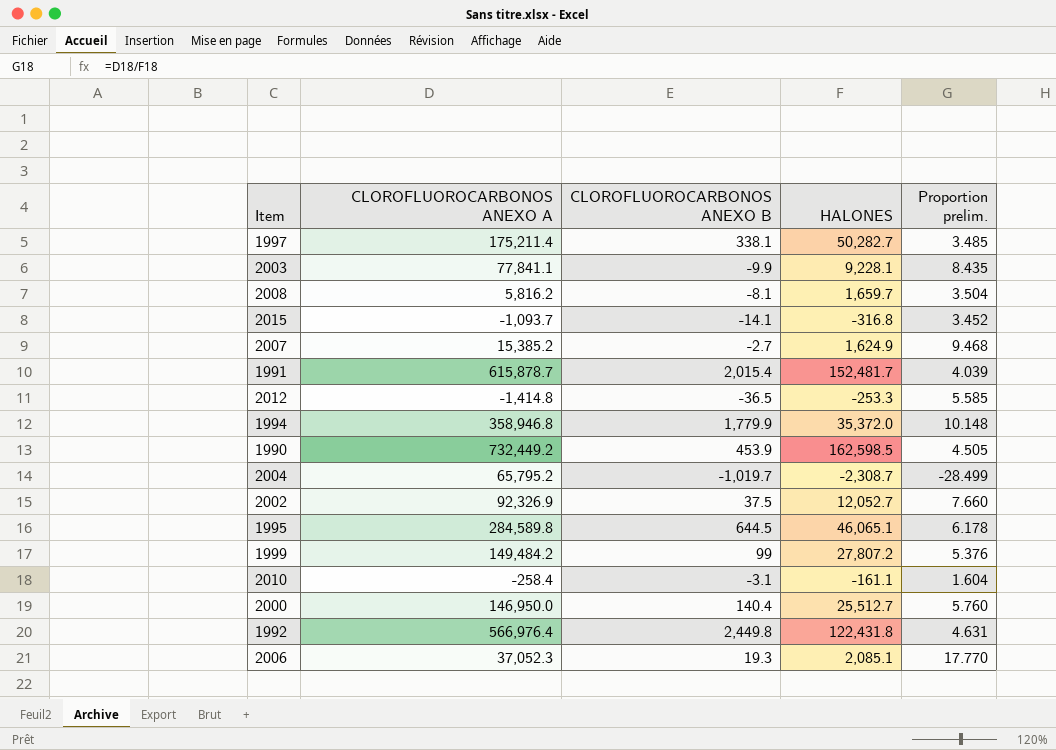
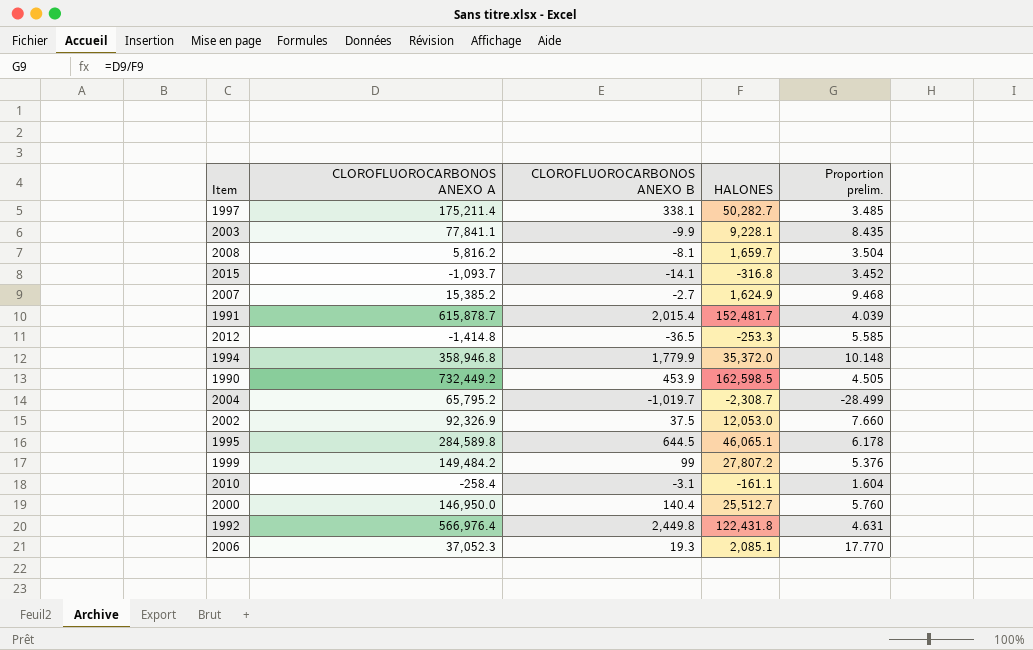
2002 | HALONES: 12,052.7 -> 12,053.0

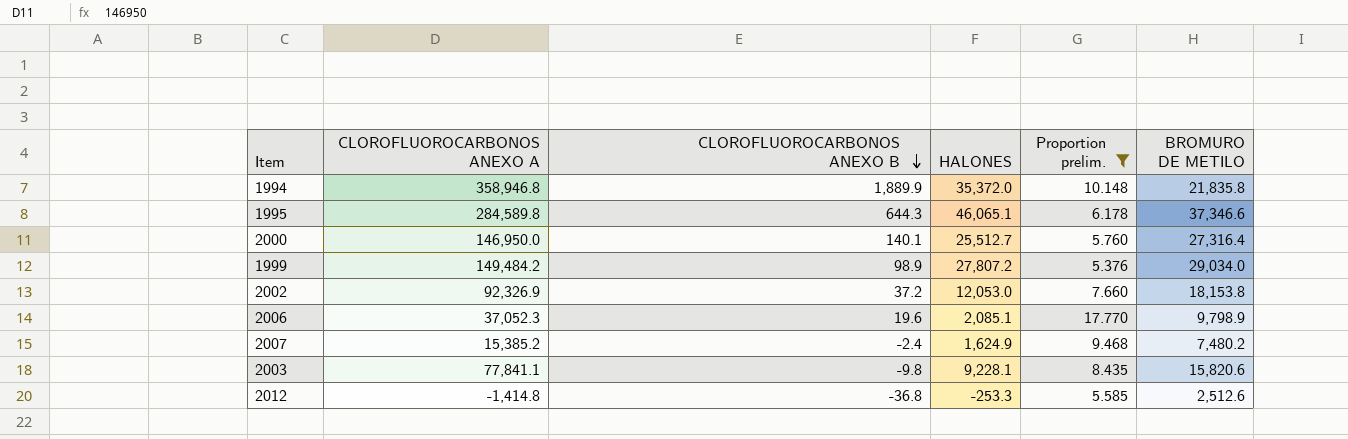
filter: none -> Proportion prelim. >= 5.376
row order: none -> CLOROFLUOROCARBONOS ANEXO B descending
column BROMURO DE METILO | position: none -> 6
1994 | CLOROFLUOROCARBONOS ANEXO B: 1,779.9 -> 1,889.9
1995 | CLOROFLUOROCARBONOS ANEXO B: 644.5 -> 644.3
2000 | CLOROFLUOROCARBONOS ANEXO B: 140.4 -> 140.1
1999 | CLOROFLUOROCARBONOS ANEXO B: 99 -> 98.9
2002 | CLOROFLUOROCARBONOS ANEXO B: 37.5 -> 37.2
2006 | CLOROFLUOROCARBONOS ANEXO B: 19.3 -> 19.6
2007 | CLOROFLUOROCARBONOS ANEXO B: -2.7 -> -2.4
2003 | CLOROFLUOROCARBONOS ANEXO B: -9.9 -> -9.8
2012 | CLOROFLUOROCARBONOS ANEXO B: -36.5 -> -36.8

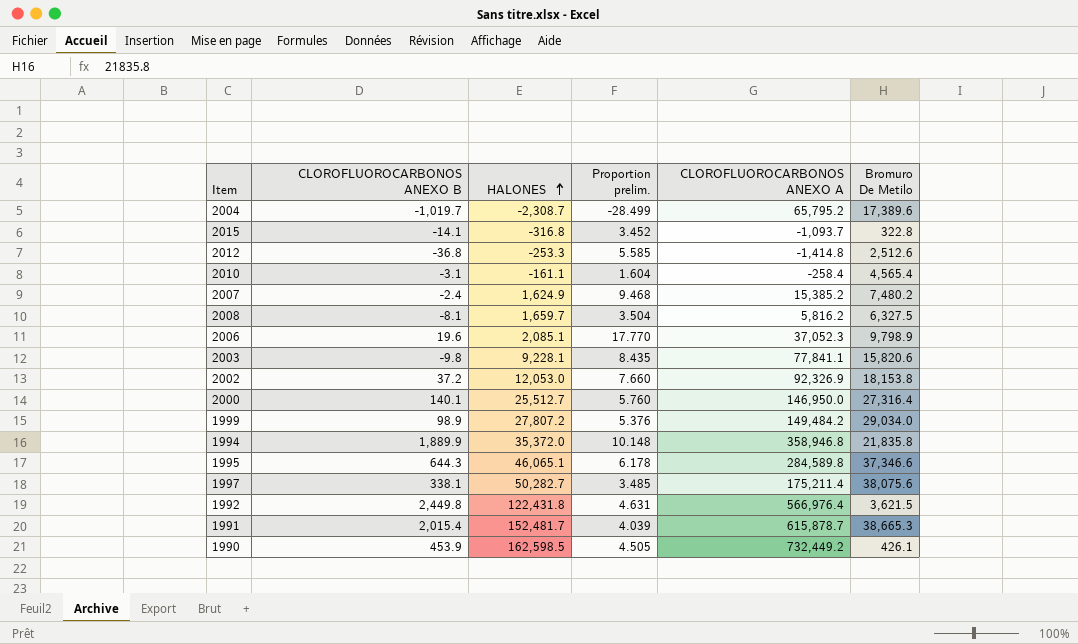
filter: Proportion prelim. >= 5.376 -> none
row order: CLOROFLUOROCARBONOS ANEXO B descending -> HALONES ascending
column CLOROFLUOROCARBONOS ANEXO A | position: 2 -> 5
column name: BROMURO DE METILO -> Bromuro De Metilo

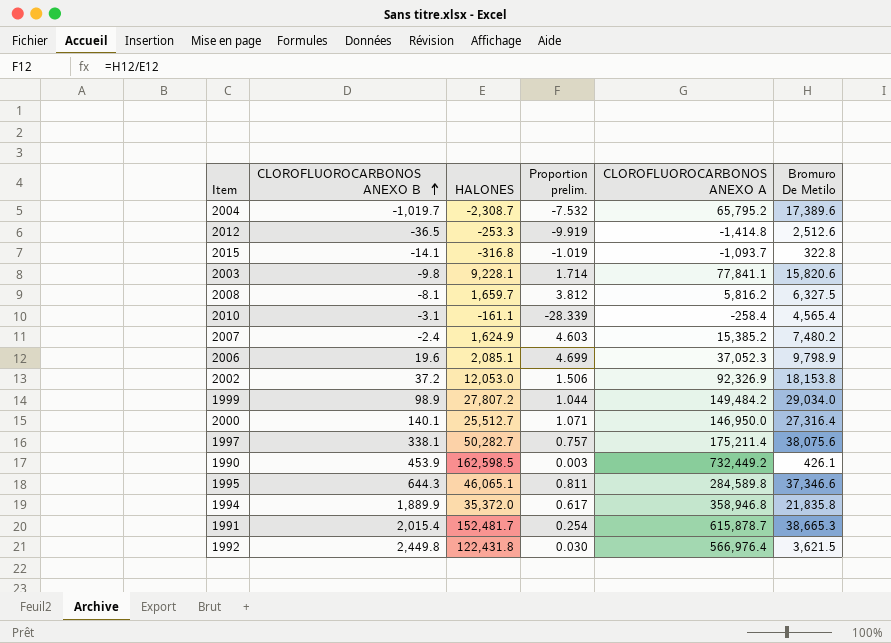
row order: HALONES ascending -> CLOROFLUOROCARBONOS ANEXO B ascending
column Proportion prelim. | formula: [CLOROFLUOROCARBONOS ANEXO A] / [HALONES] -> [Bromuro De Metilo] / [HALONES]
2012 | CLOROFLUOROCARBONOS ANEXO B: -36.8 -> -36.5

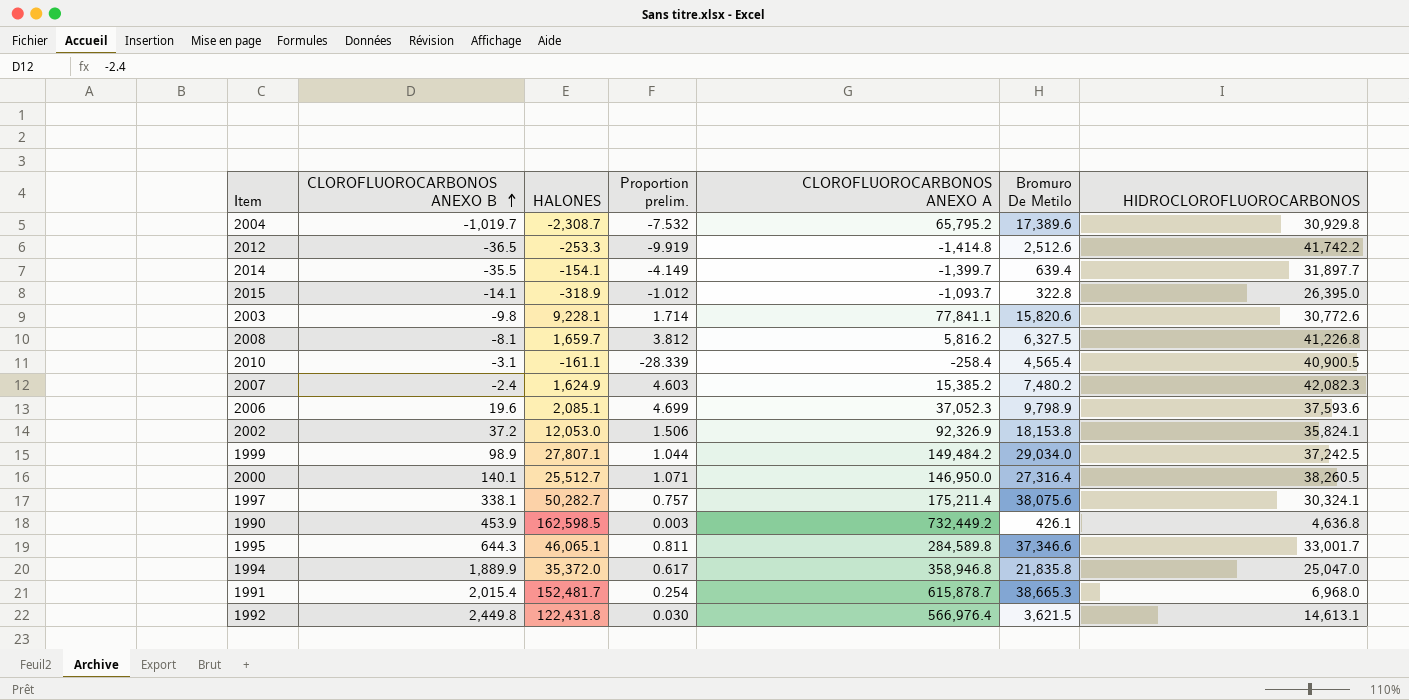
column HIDROCLOROFLUOROCARBONOS | position: none -> 7
row 2014: none -> -35.5 | -154.1 | -4.149 | -1,399.7 | 639.4 | 31,897.7
2015 | HALONES: -316.8 -> -318.9
2015 | Proportion prelim.: -1.019 -> -1.012
1999 | HALONES: 27,807.2 -> 27,807.1

